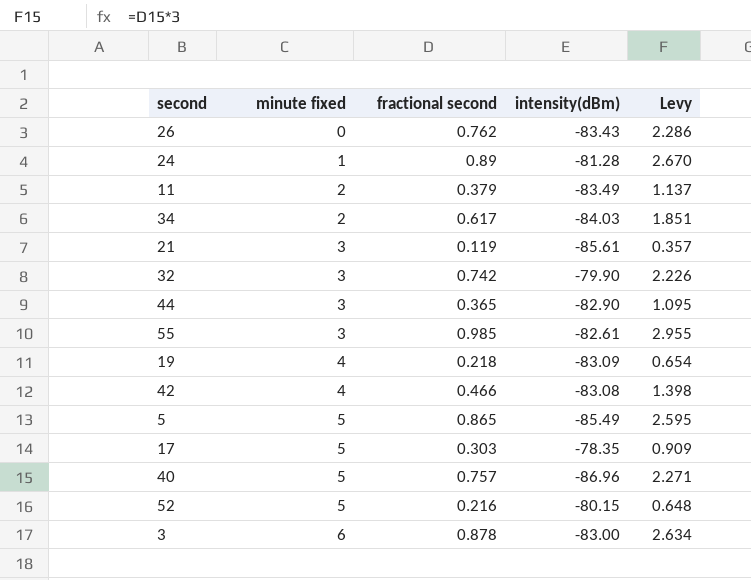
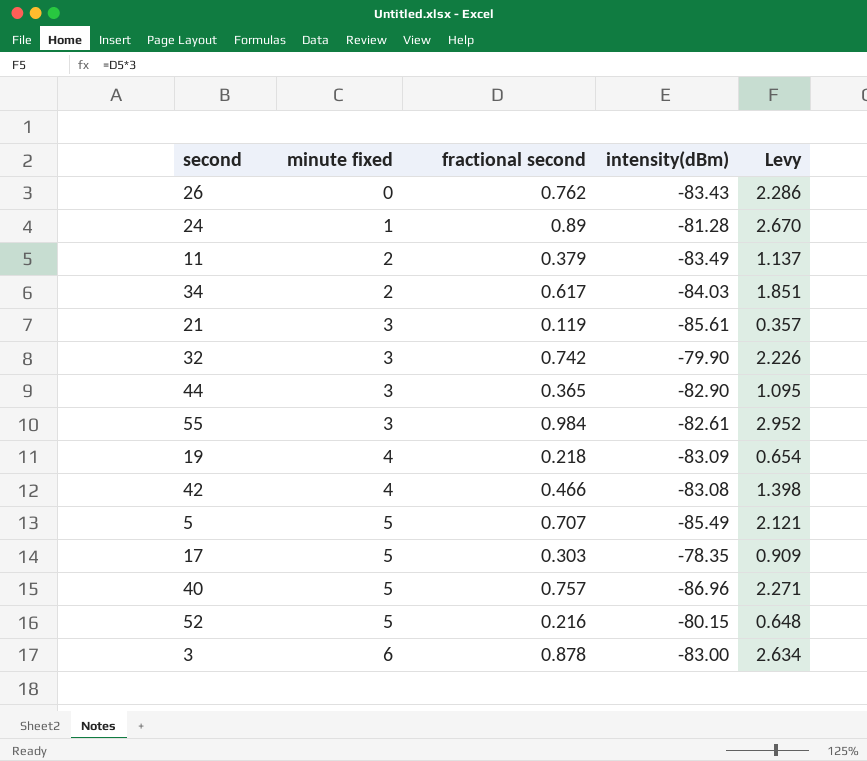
55 | fractional second: 0.985 -> 0.984
55 | Levy: 2.955 -> 2.952
5 | fractional second: 0.865 -> 0.707
5 | Levy: 2.595 -> 2.121

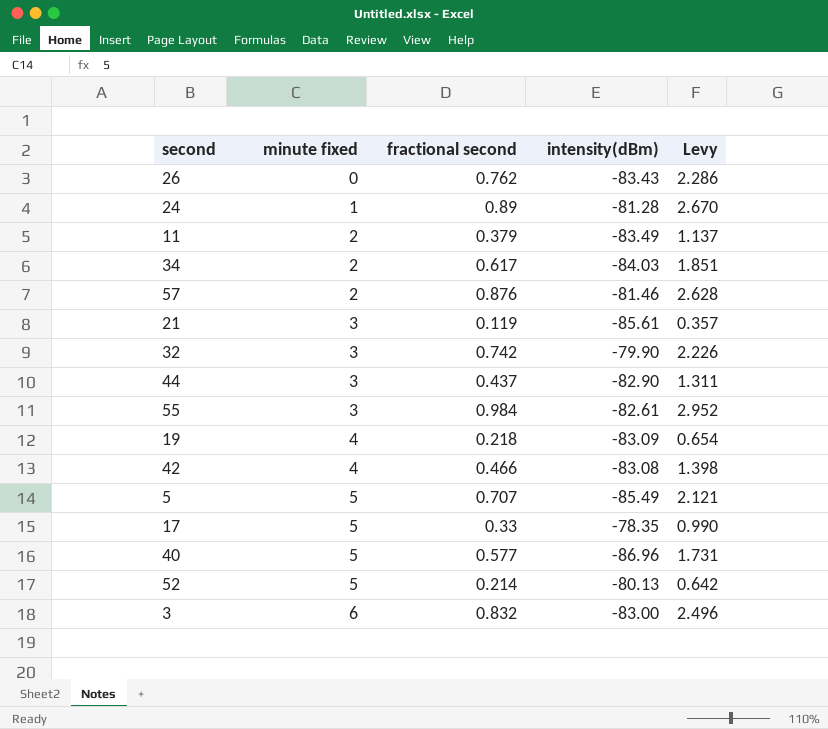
row 57: none -> 2 | 0.876 | -81.46 | 2.628
44 | fractional second: 0.365 -> 0.437
44 | Levy: 1.095 -> 1.311
17 | fractional second: 0.303 -> 0.33
17 | Levy: 0.909 -> 0.990
40 | fractional second: 0.757 -> 0.577
40 | Levy: 2.271 -> 1.731
52 | fractional second: 0.216 -> 0.214
52 | intensity(dBm): -80.15 -> -80.13
52 | Levy: 0.648 -> 0.642
3 | fractional second: 0.878 -> 0.832
3 | Levy: 2.634 -> 2.496

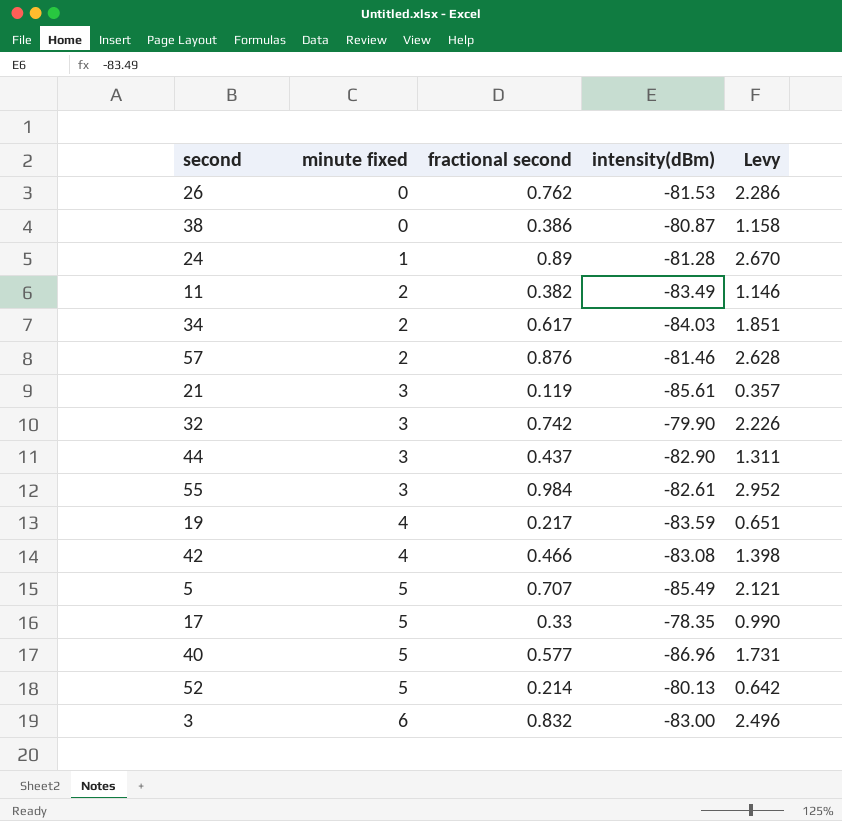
26 | intensity(dBm): -83.43 -> -81.53
row 38: none -> 0 | 0.386 | -80.87 | 1.158
11 | fractional second: 0.379 -> 0.382
11 | Levy: 1.137 -> 1.146
19 | fractional second: 0.218 -> 0.217
19 | intensity(dBm): -83.09 -> -83.59
19 | Levy: 0.654 -> 0.651

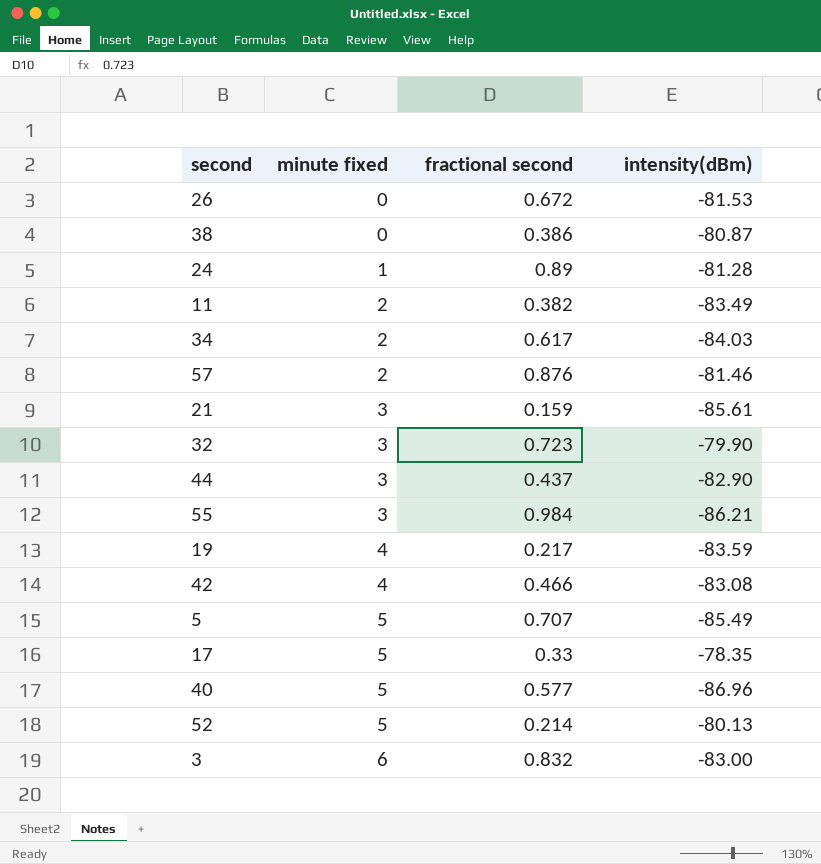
column Levy | formula: [fractional second] * 3 -> none
26 | fractional second: 0.762 -> 0.672
21 | fractional second: 0.119 -> 0.159
32 | fractional second: 0.742 -> 0.723
55 | intensity(dBm): -82.61 -> -86.21

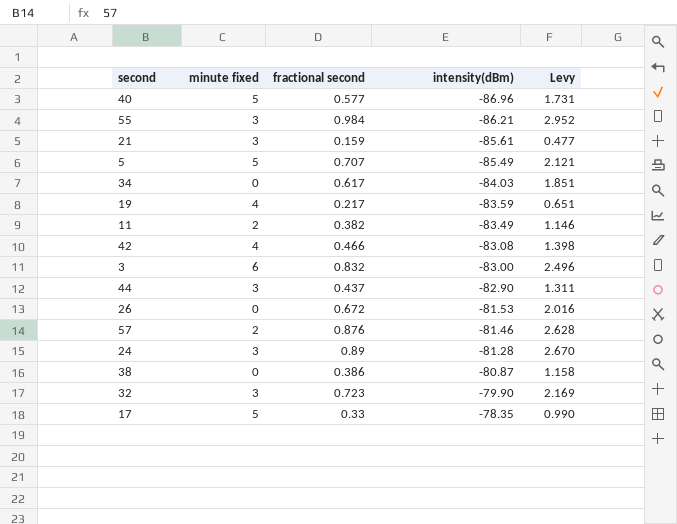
row order: minute fixed ascending -> intensity(dBm) ascending
column Levy | formula: none -> [fractional second] * 3
row 52: 5 | 0.214 | -80.13 -> none
34 | minute fixed: 2 -> 0
24 | minute fixed: 1 -> 3

